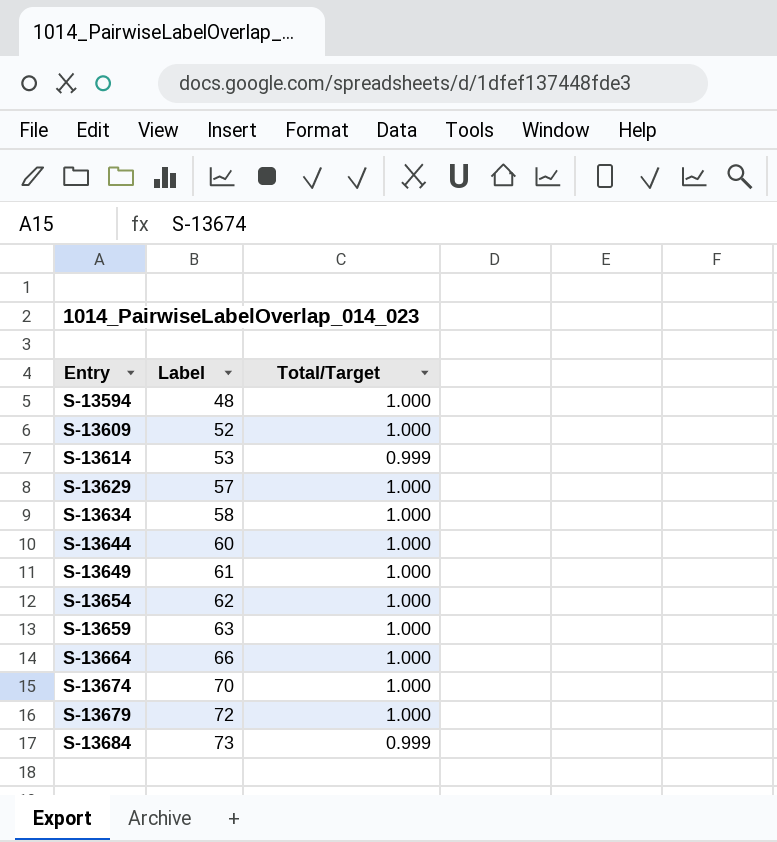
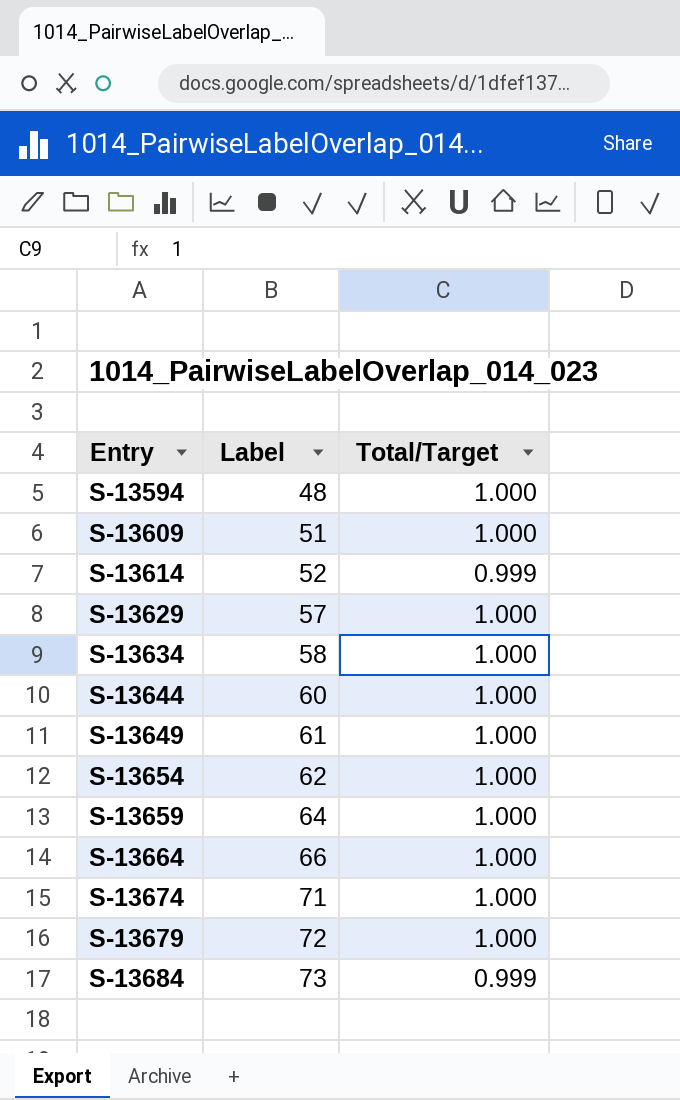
S-13609 | Label: 52 -> 51
S-13614 | Label: 53 -> 52
S-13659 | Label: 63 -> 64
S-13674 | Label: 70 -> 71

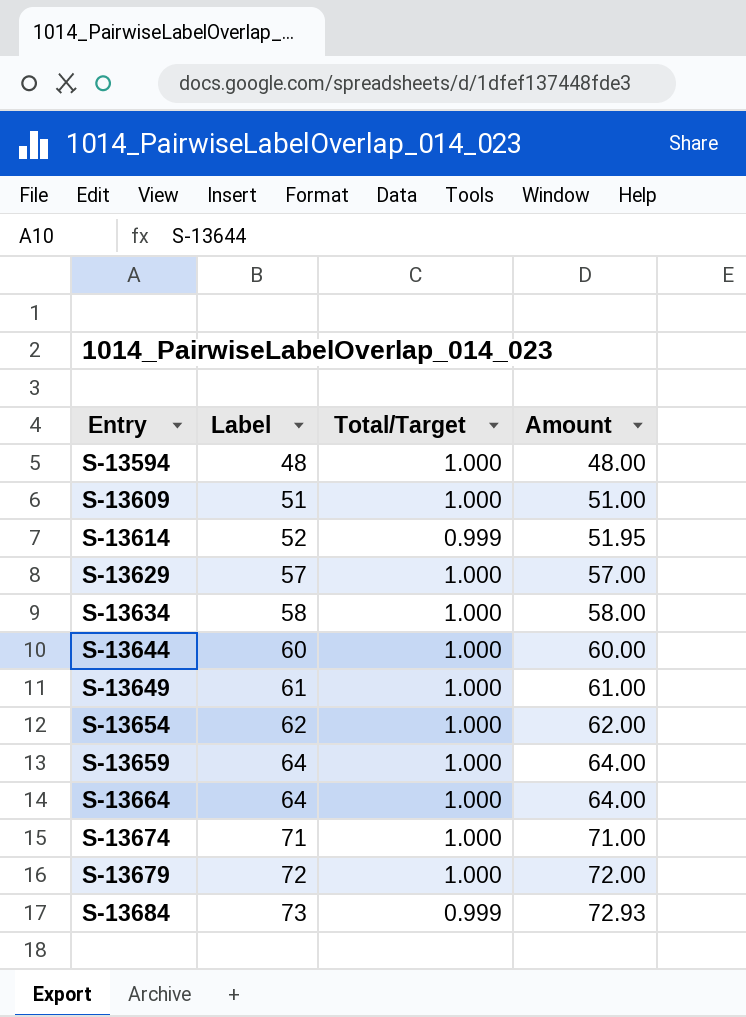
column Amount | formula: none -> [Label] * [Total/Target]
S-13664 | Label: 66 -> 64

